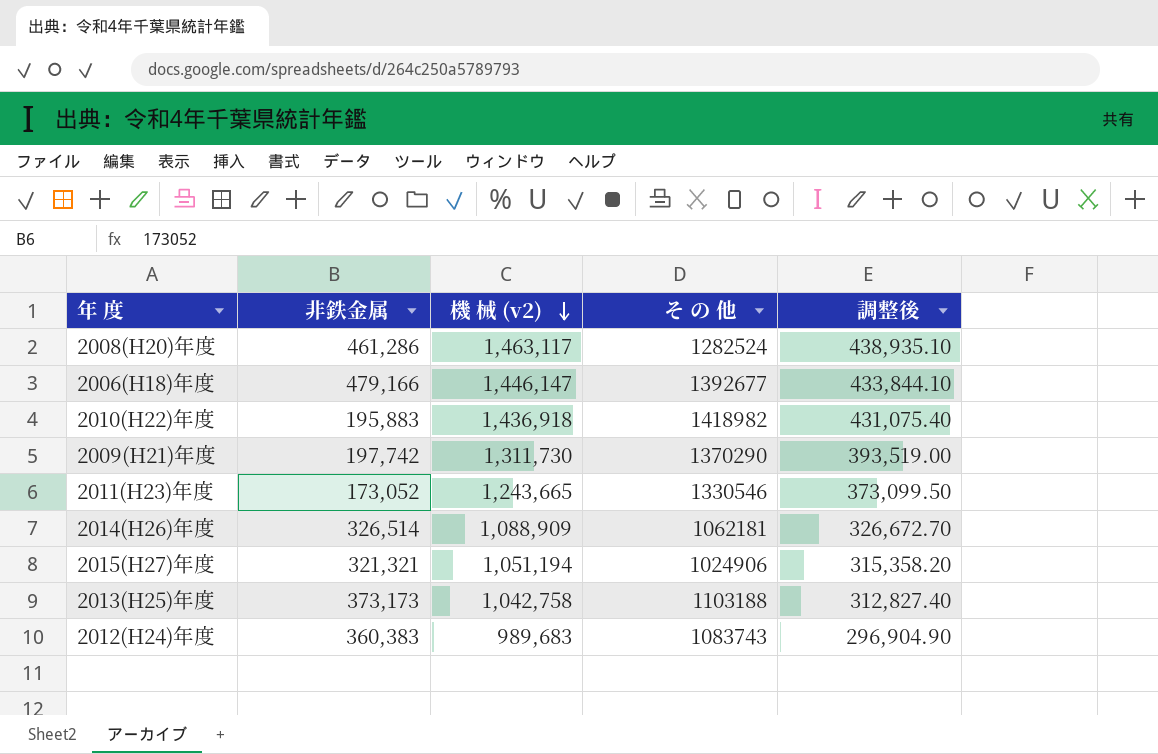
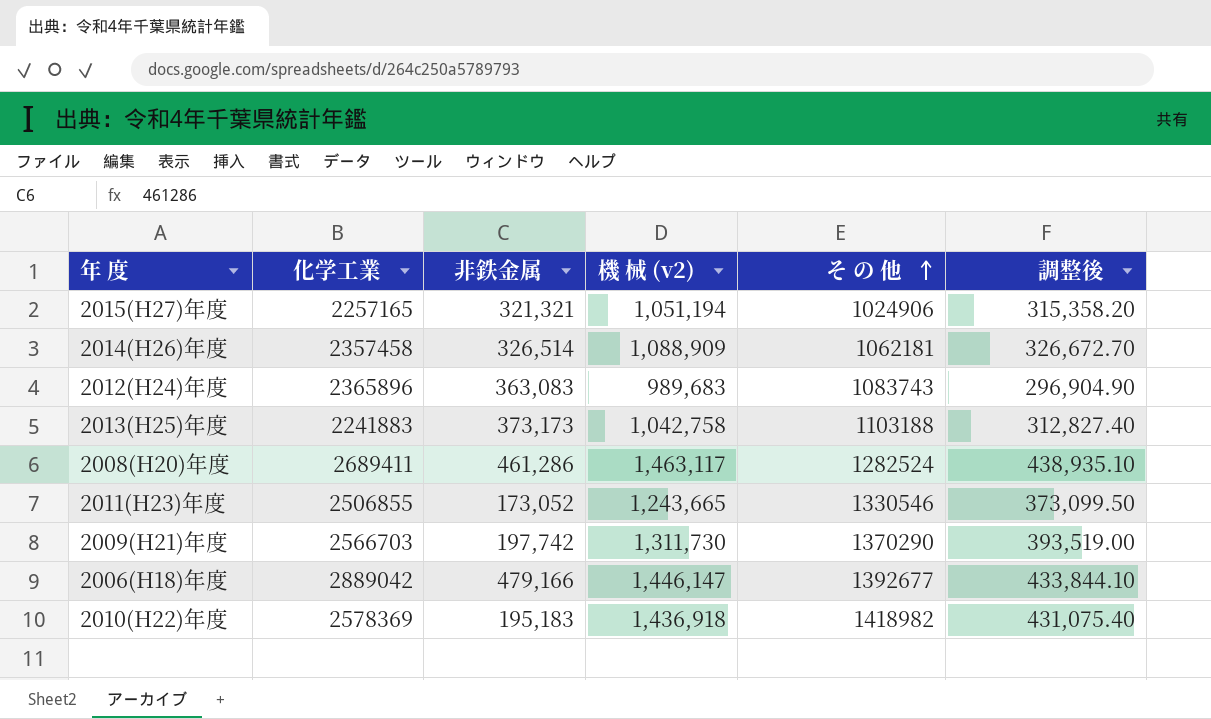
row order: 機 械 (v2) descending -> そ の 他 ascending
column 化学工業 | position: none -> 2
2012(H24)年度 | 非鉄金属: 360,383 -> 363,083
2010(H22)年度 | 非鉄金属: 195,883 -> 195,183

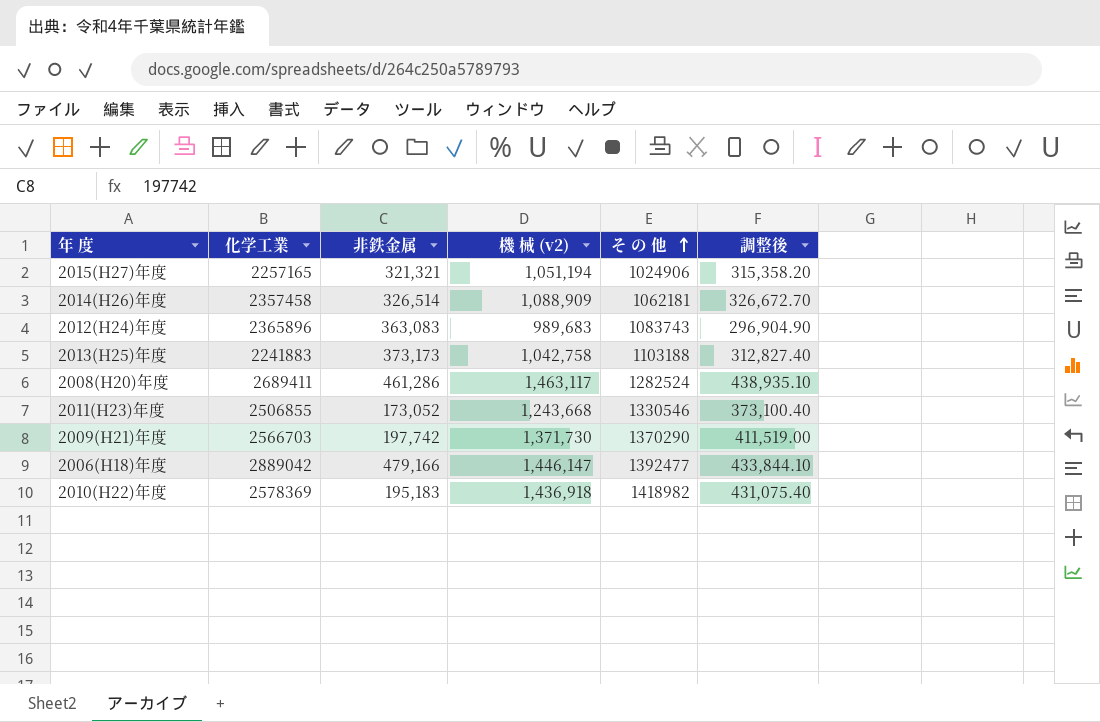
2011(H23)年度 | 機 械 (v2): 1,243,665 -> 1,243,668
2011(H23)年度 | 調整後: 373,099.50 -> 373,100.40
2009(H21)年度 | 機 械 (v2): 1,311,730 -> 1,371,730
2009(H21)年度 | 調整後: 393,519.00 -> 411,519.00
2006(H18)年度 | そ の 他: 1392677 -> 1392477

